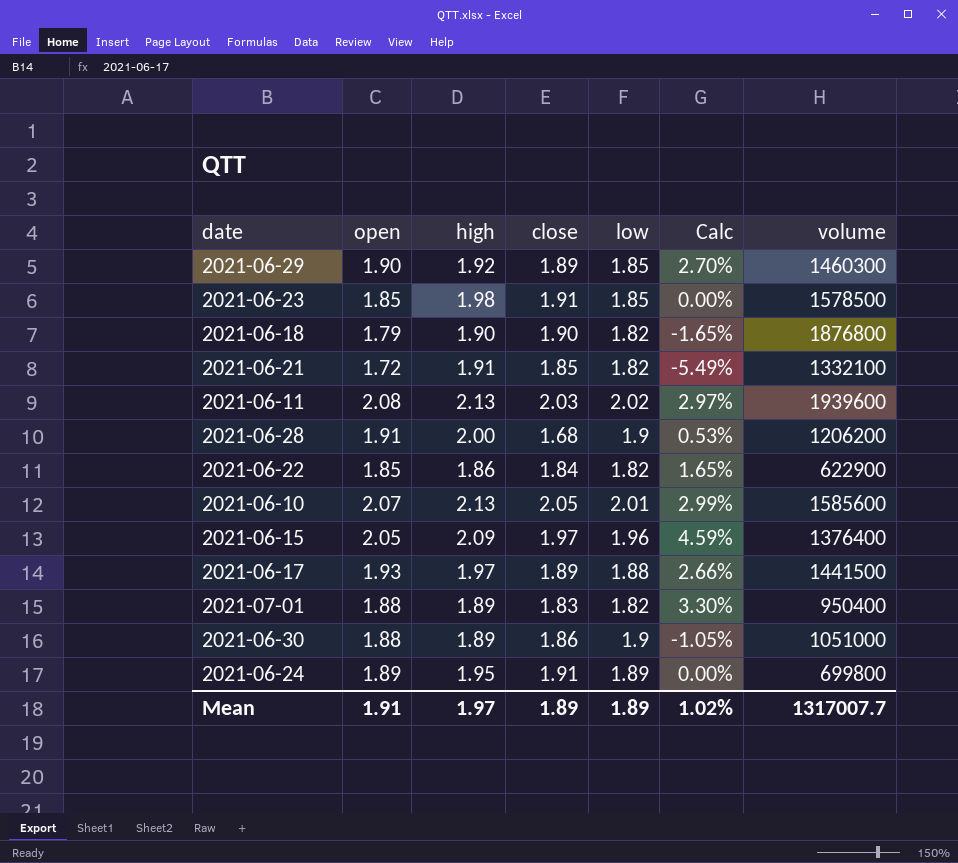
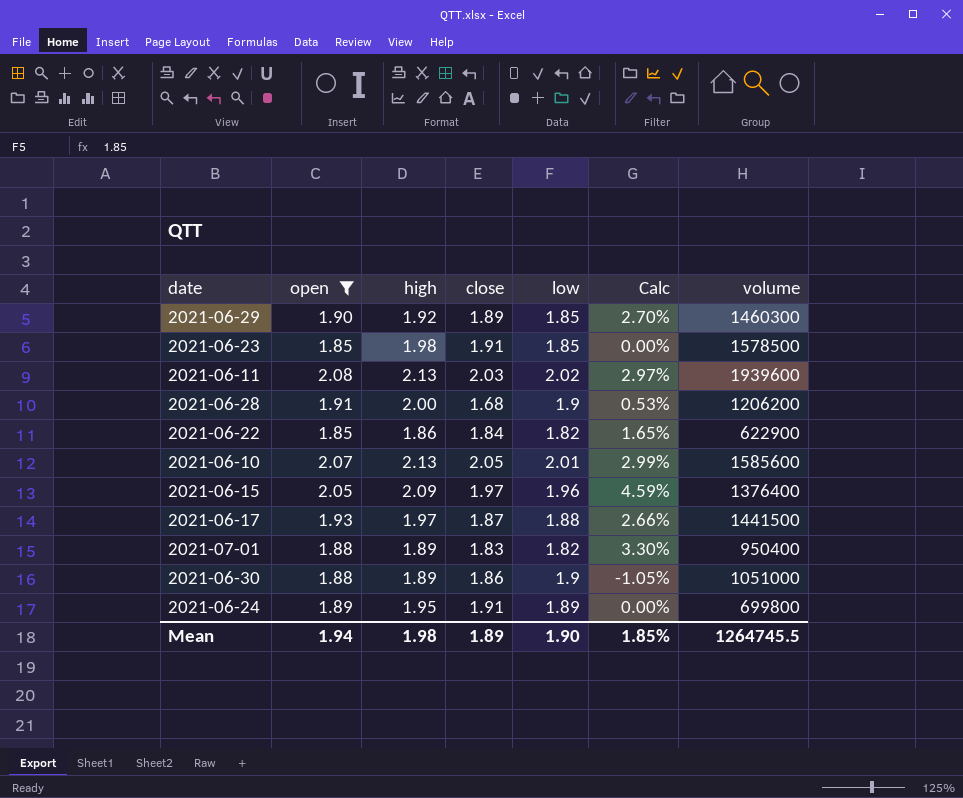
filter: none -> open >= 1.85
2021-06-17 | close: 1.89 -> 1.87
Mean | open: 1.91 -> 1.94
Mean | high: 1.97 -> 1.98
Mean | low: 1.89 -> 1.90
Mean | Calc: 1.02% -> 1.85%
Mean | volume: 1317007.7 -> 1264745.5

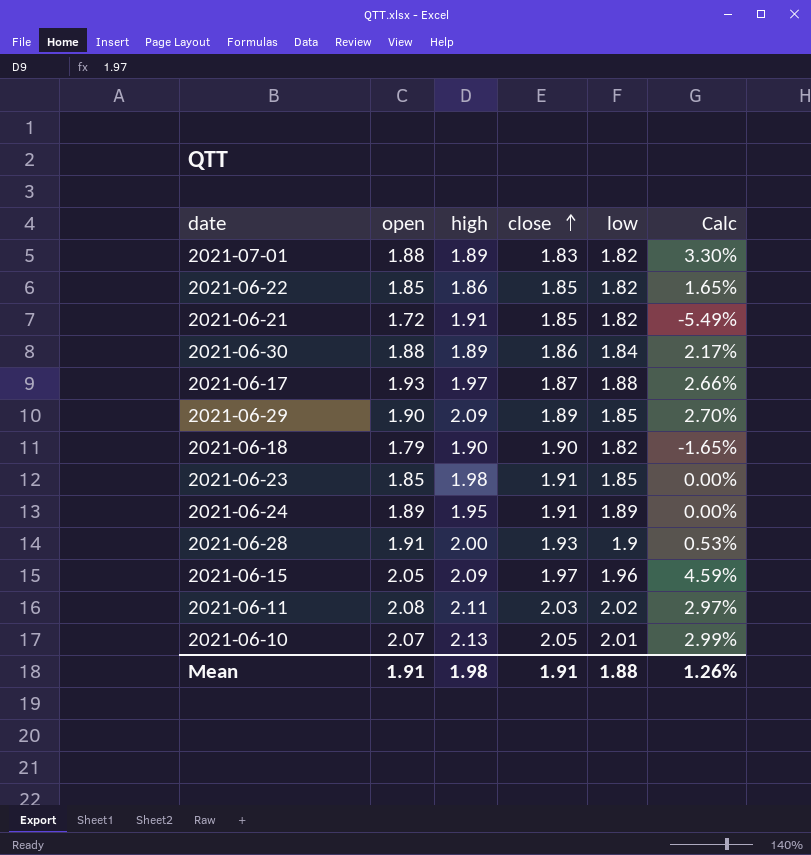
filter: open >= 1.85 -> none
row order: none -> close ascending
column volume | position: 7 -> none
2021-06-22 | close: 1.84 -> 1.85
2021-06-30 | low: 1.9 -> 1.84
2021-06-30 | Calc: -1.05% -> 2.17%
2021-06-29 | high: 1.92 -> 2.09
2021-06-28 | close: 1.68 -> 1.93
2021-06-11 | high: 2.13 -> 2.11
Mean | open: 1.94 -> 1.91
Mean | close: 1.89 -> 1.91
Mean | low: 1.90 -> 1.88
Mean | Calc: 1.85% -> 1.26%

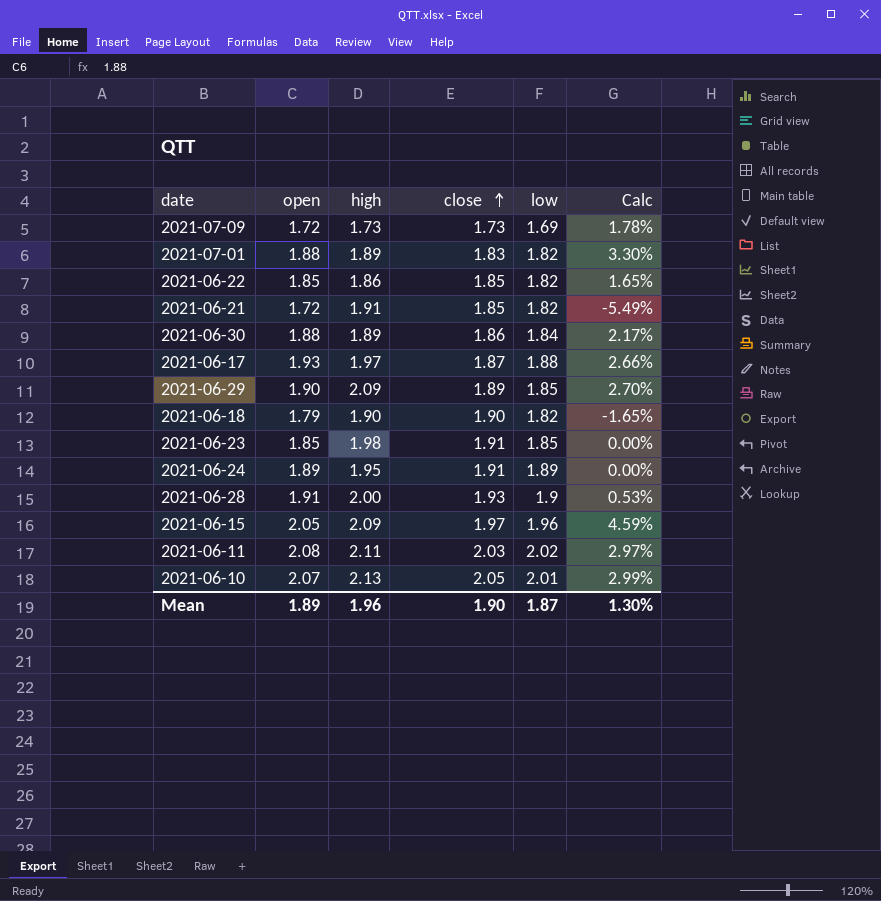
row 2021-07-09: none -> 1.72 | 1.73 | 1.73 | 1.69 | 1.78%
Mean | open: 1.91 -> 1.89
Mean | high: 1.98 -> 1.96
Mean | close: 1.91 -> 1.90
Mean | low: 1.88 -> 1.87
Mean | Calc: 1.26% -> 1.30%

